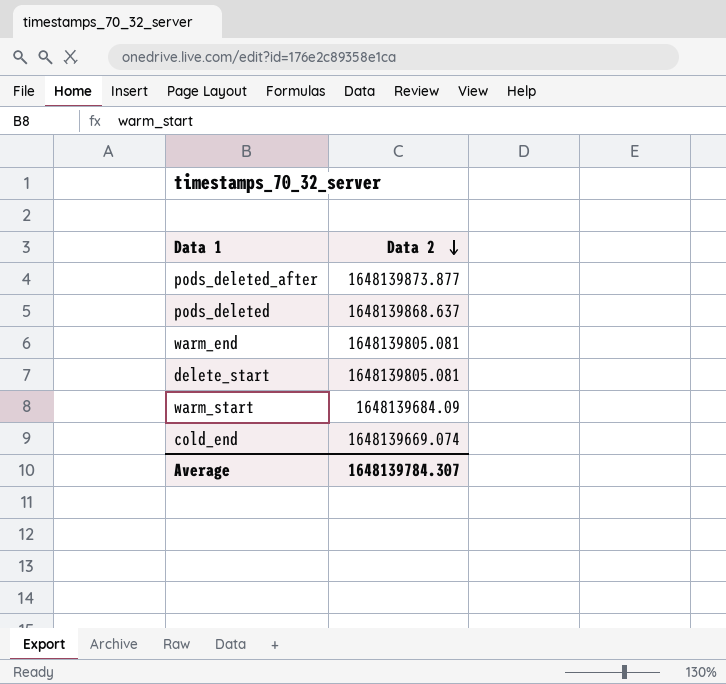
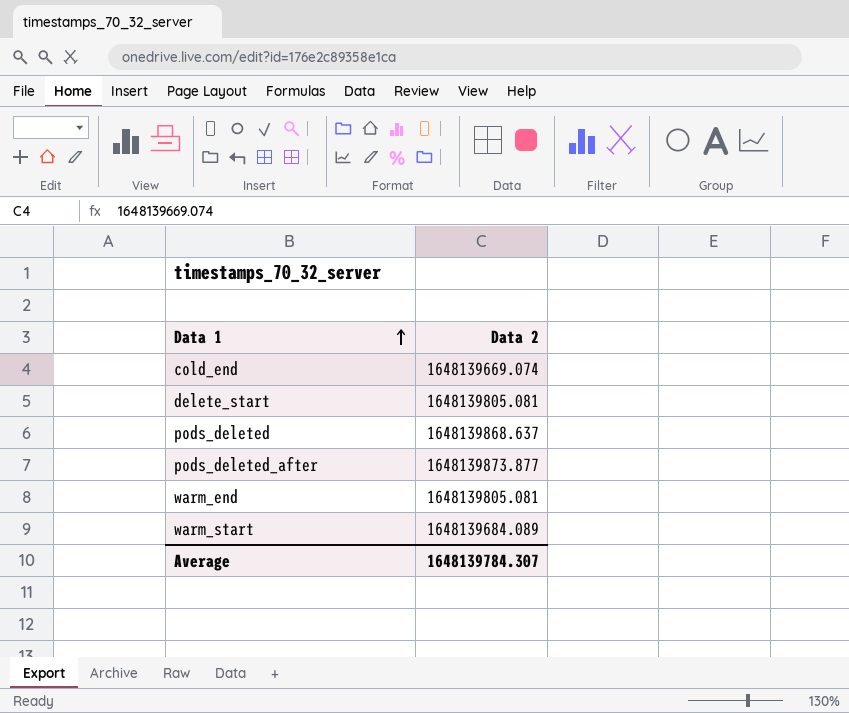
row order: Data 2 descending -> Data 1 ascending
warm_start | Data 2: 1648139684.09 -> 1648139684.089

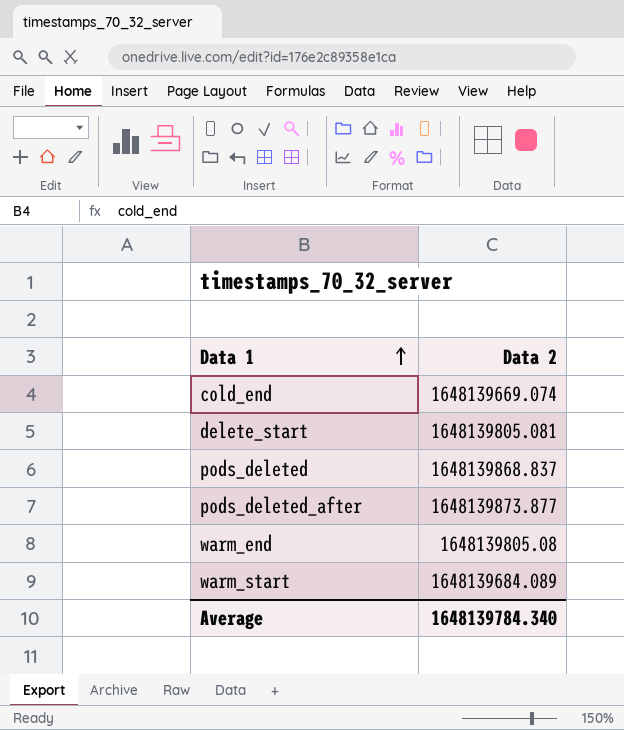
pods_deleted | Data 2: 1648139868.637 -> 1648139868.837
warm_end | Data 2: 1648139805.081 -> 1648139805.08
Average | Data 2: 1648139784.307 -> 1648139784.340

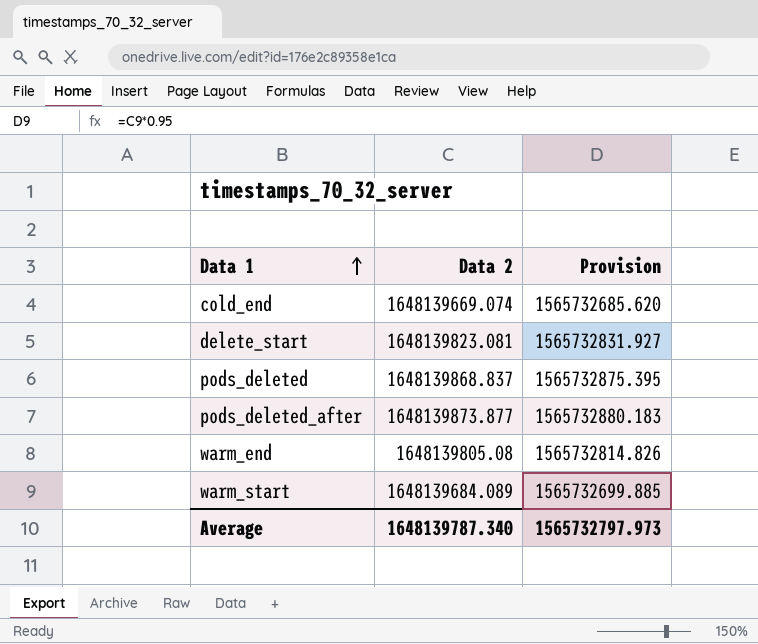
column Provision | formula: none -> [Data 2] * 0.95
delete_start | Data 2: 1648139805.081 -> 1648139823.081
Average | Data 2: 1648139784.340 -> 1648139787.340

